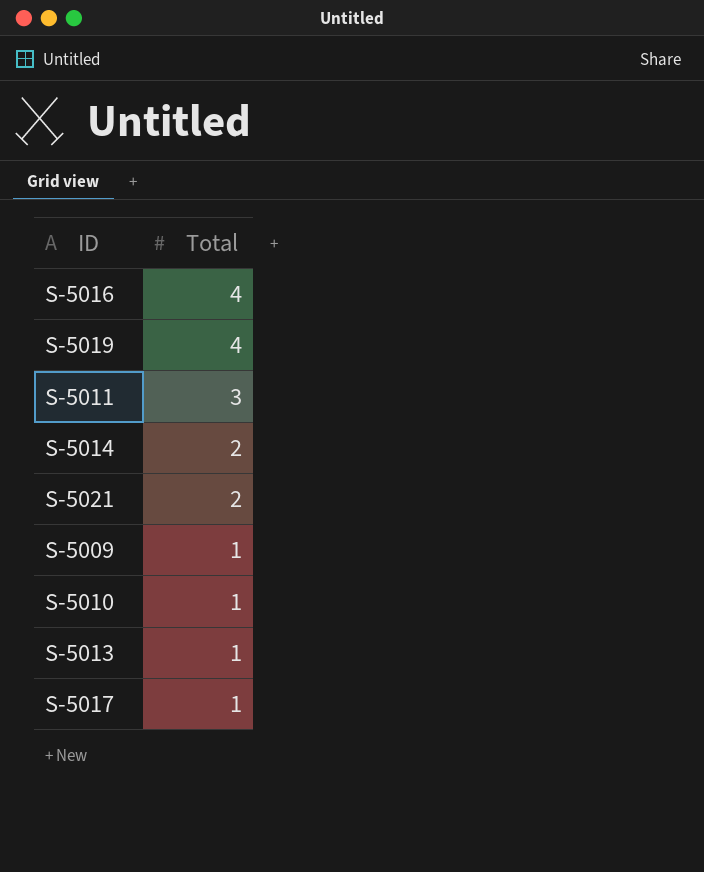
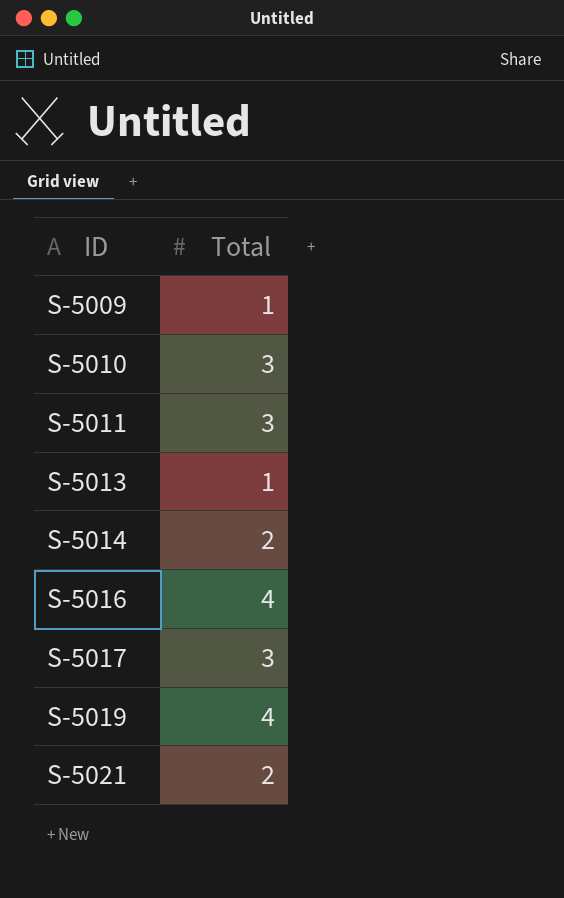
row order: Total descending -> ID ascending
S-5010 | Total: 1 -> 3
S-5017 | Total: 1 -> 3

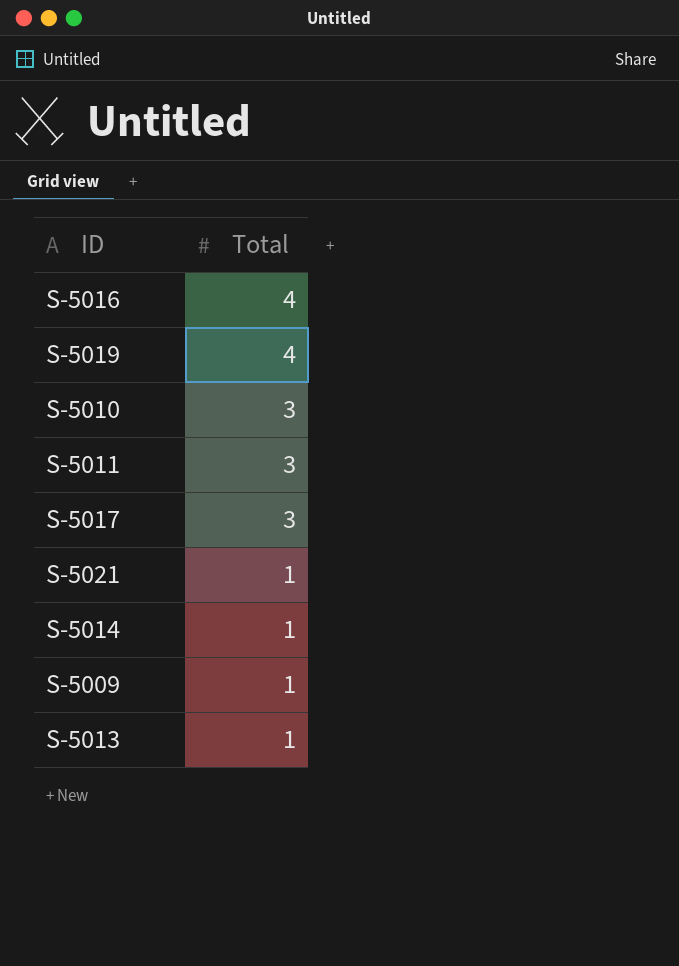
row order: ID ascending -> Total descending
S-5021 | Total: 2 -> 1
S-5014 | Total: 2 -> 1

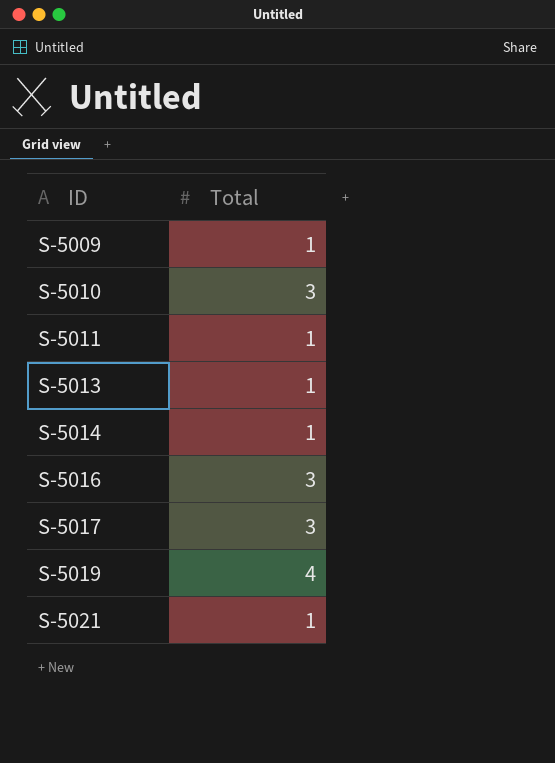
row order: Total descending -> ID ascending
S-5011 | Total: 3 -> 1
S-5016 | Total: 4 -> 3

